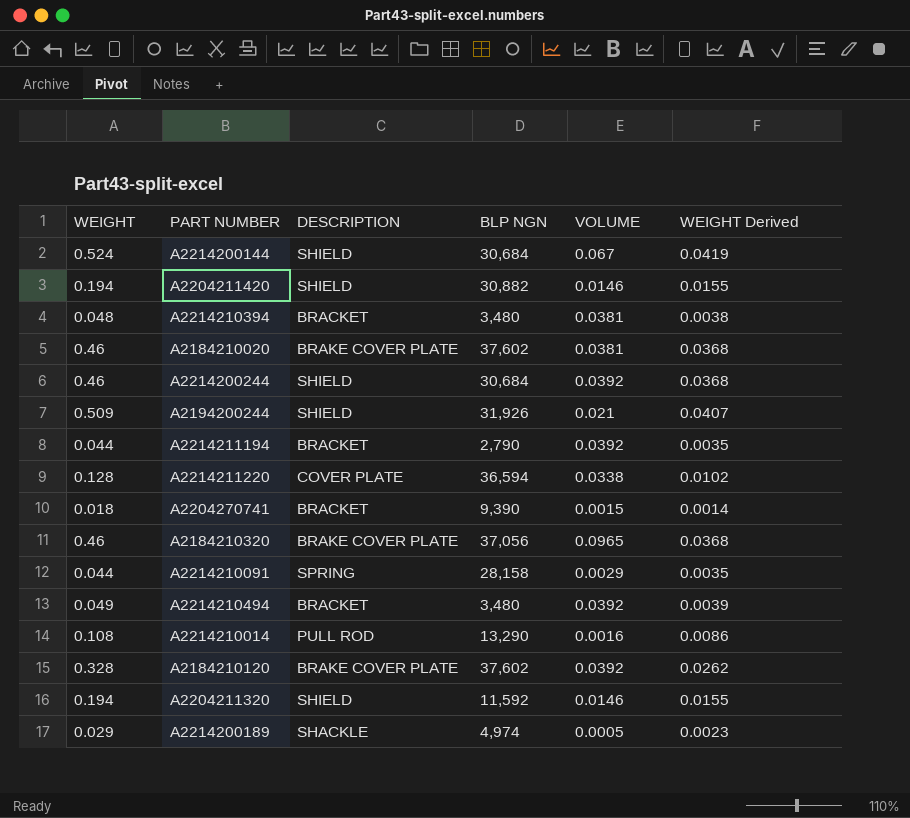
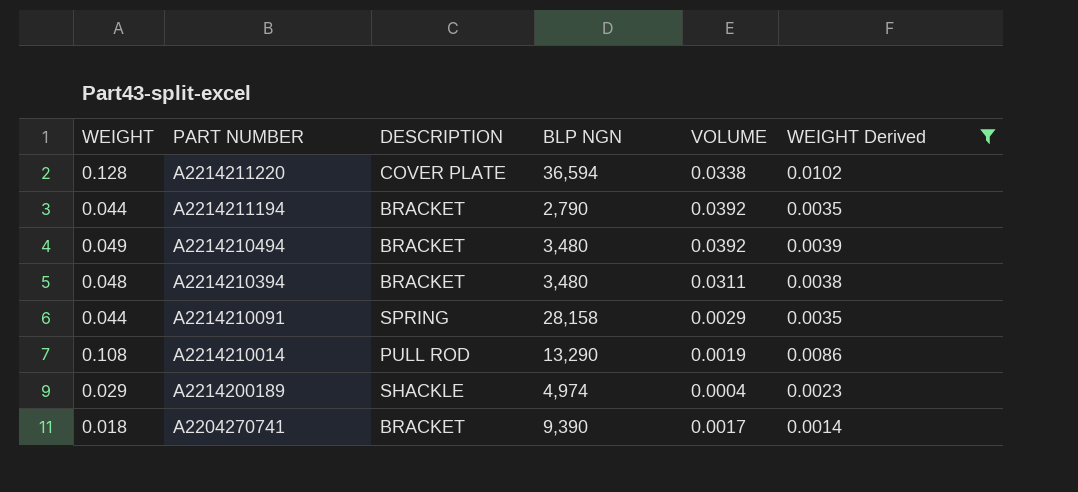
filter: none -> WEIGHT Derived <= 0.0102
row order: none -> PART NUMBER descending
A2214210394 | VOLUME: 0.0381 -> 0.0311
A2214210014 | VOLUME: 0.0016 -> 0.0019
A2214200189 | VOLUME: 0.0005 -> 0.0004
A2204270741 | VOLUME: 0.0015 -> 0.0017

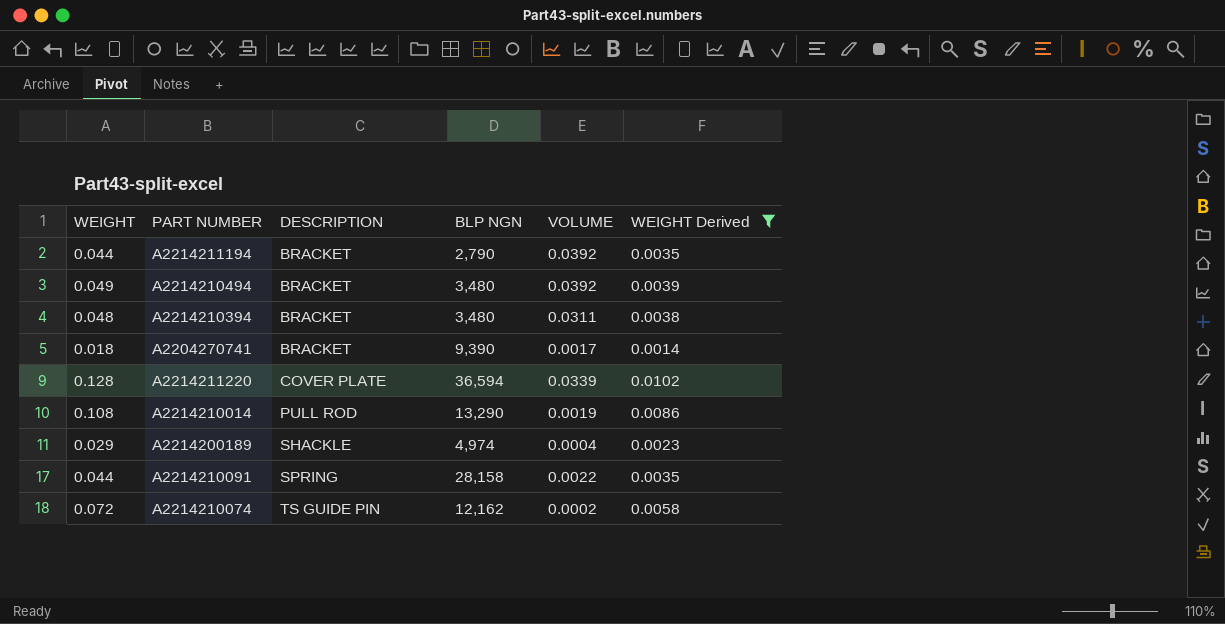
row order: PART NUMBER descending -> DESCRIPTION ascending
A2214211220 | VOLUME: 0.0338 -> 0.0339
A2214210091 | VOLUME: 0.0029 -> 0.0022
row A2214210074: none -> 0.072 | TS GUIDE PIN | 12,162 | 0.0002 | 0.0058

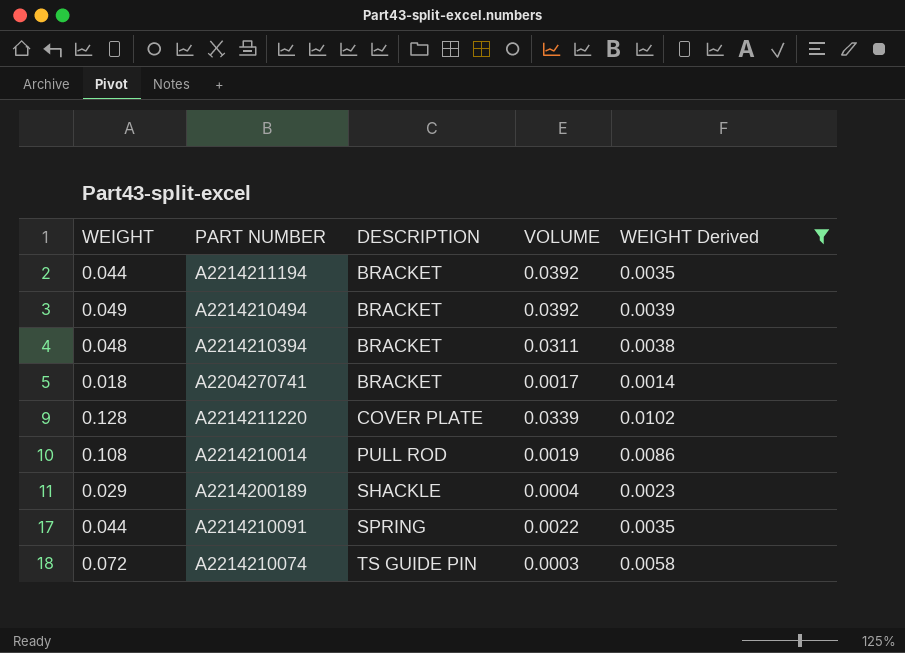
column BLP NGN | position: 4 -> none
A2214210074 | VOLUME: 0.0002 -> 0.0003

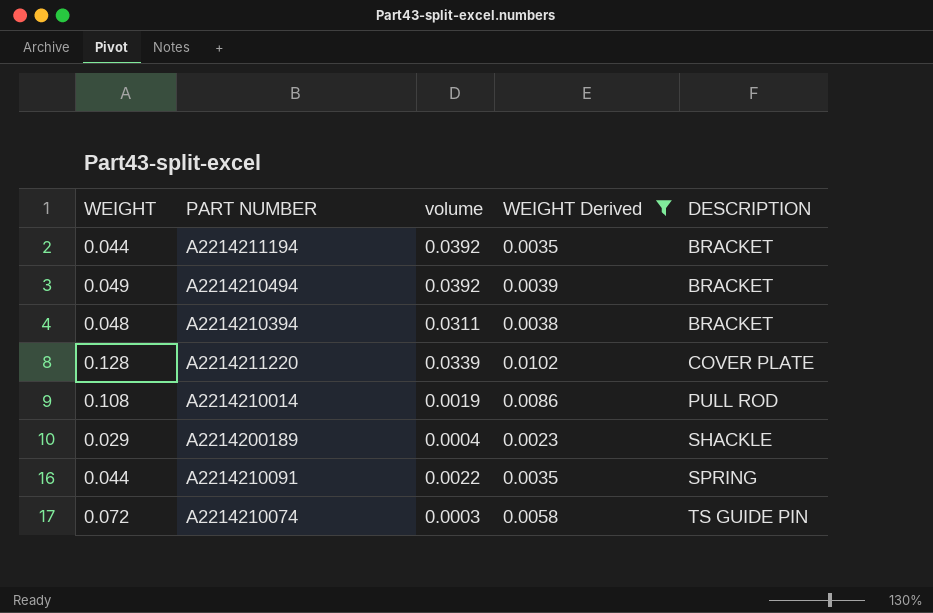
column name: VOLUME -> volume
column DESCRIPTION | position: 3 -> 5
row A2204270741: 0.018 | BRACKET | 0.0017 | 0.0014 -> none

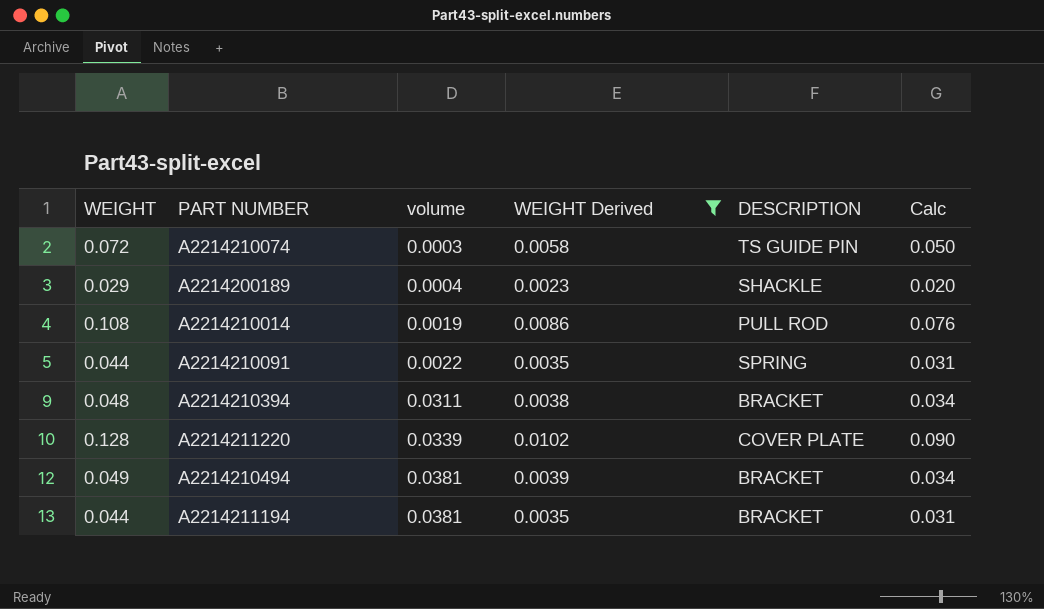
row order: DESCRIPTION ascending -> volume ascending
column Calc | formula: none -> [WEIGHT] * 0.7
A2214210494 | volume: 0.0392 -> 0.0381
A2214211194 | volume: 0.0392 -> 0.0381

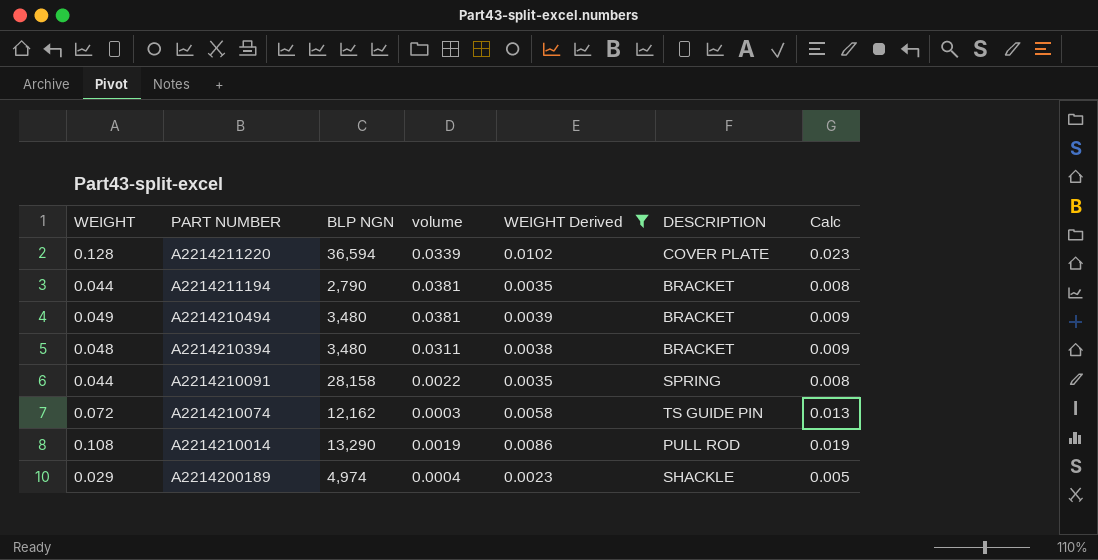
row order: volume ascending -> PART NUMBER descending
column BLP NGN | position: none -> 3
column Calc | formula: [WEIGHT] * 0.7 -> [WEIGHT] * 0.18

